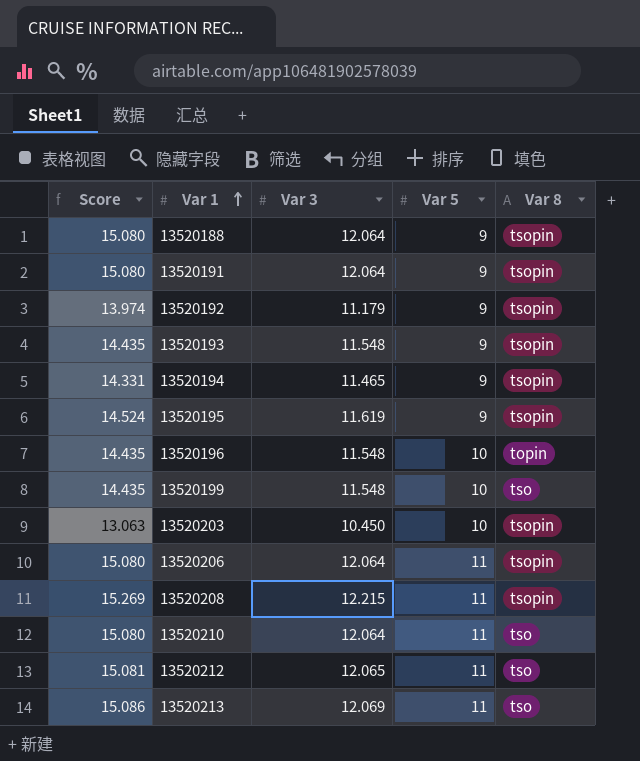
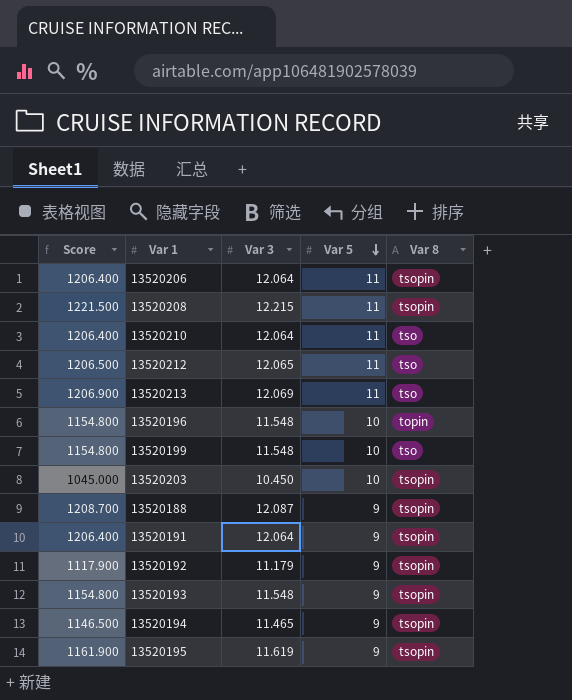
row order: Var 1 ascending -> Var 5 descending
column Score | formula: [Var 3] * 1.25 -> [Var 3] * 100
13520188 | Var 3: 12.064 -> 12.087

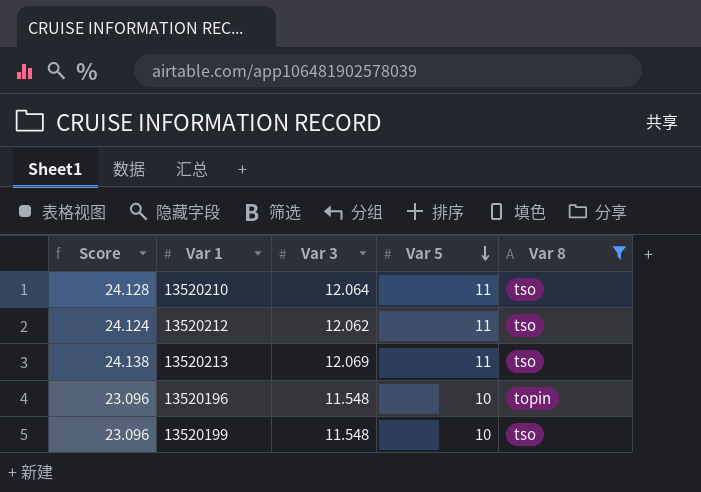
filter: none -> Var 8 != tsopin
column Score | formula: [Var 3] * 100 -> [Var 3] * 2
13520212 | Var 3: 12.065 -> 12.062

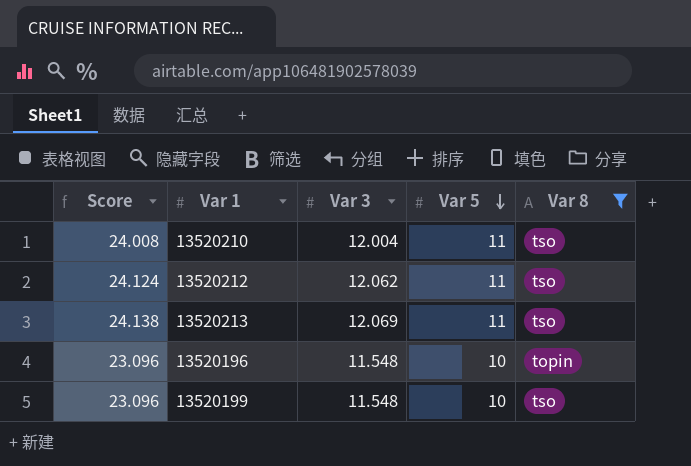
13520210 | Score: 24.128 -> 24.008
13520210 | Var 3: 12.064 -> 12.004

